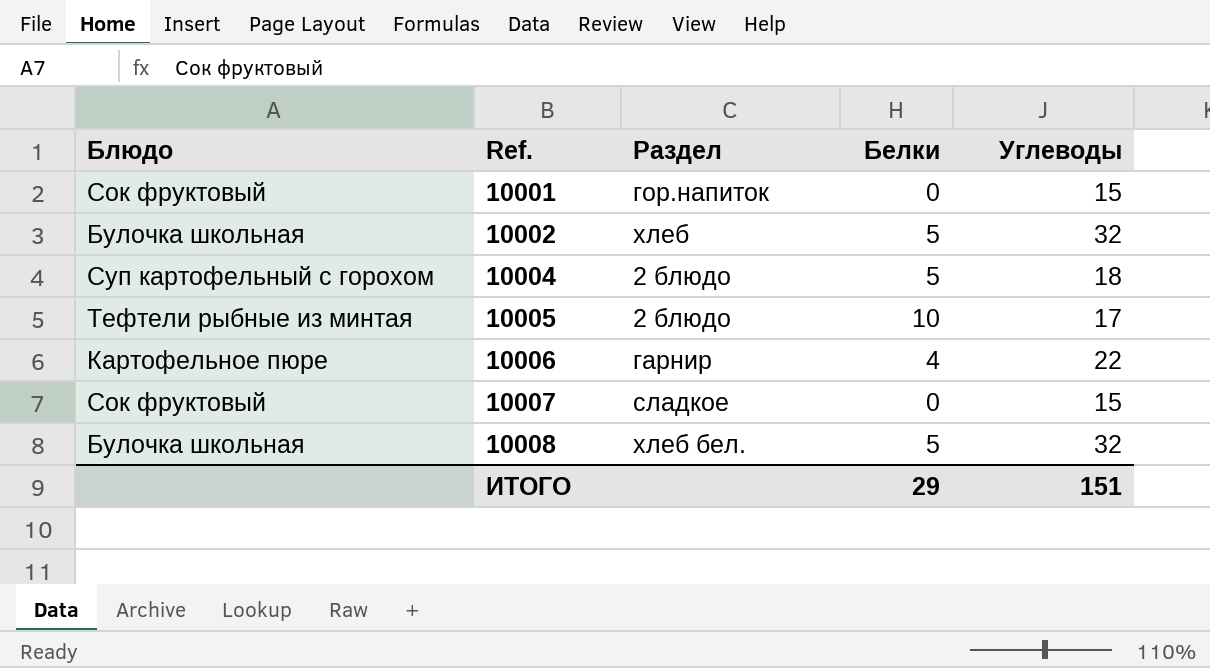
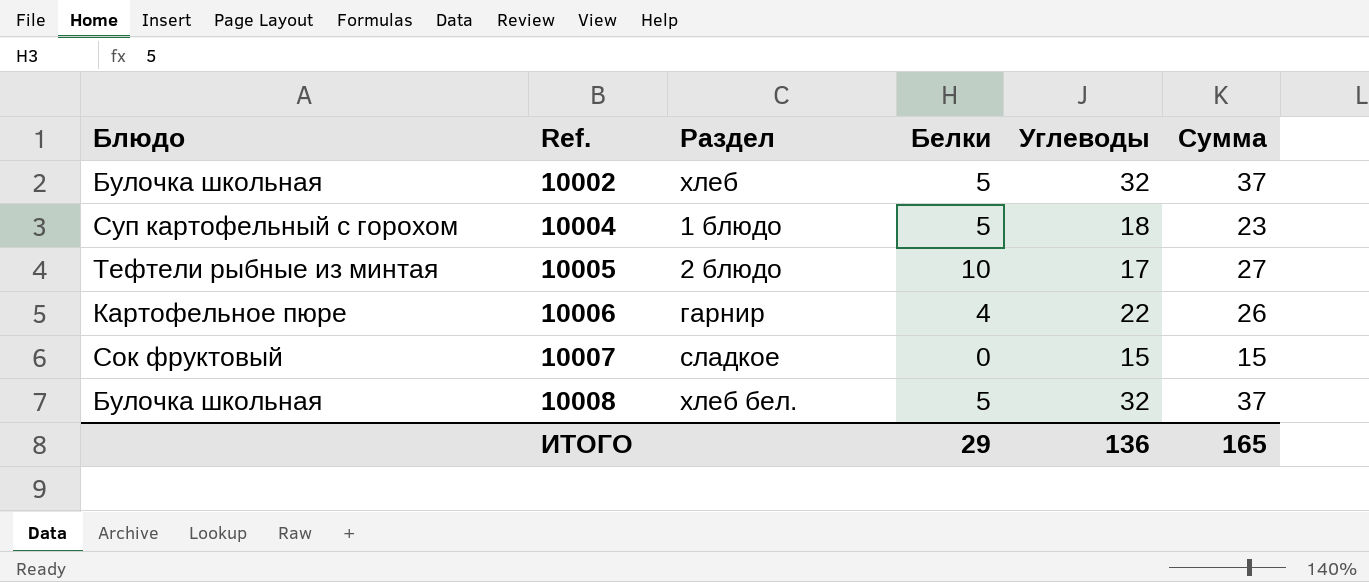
column Сумма | formula: none -> [Белки] + [Углеводы]
row 10001: Сок фруктовый | гор.напиток | 0 | 15 -> none
10004 | Раздел: 2 блюдо -> 1 блюдо
ИТОГО | Углеводы: 151 -> 136

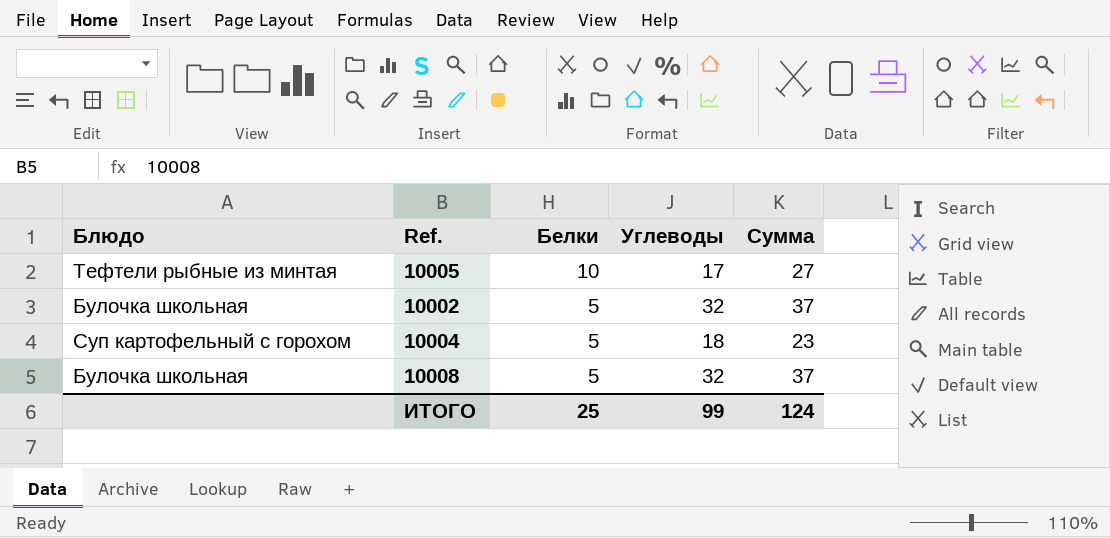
row order: Ref. ascending -> Белки descending
column Раздел | position: 3 -> none
row 10006: Картофельное пюре | гарнир | 4 | 22 | 26 -> none
row 10007: Сок фруктовый | сладкое | 0 | 15 | 15 -> none
ИТОГО | Белки: 29 -> 25
ИТОГО | Углеводы: 136 -> 99
ИТОГО | Сумма: 165 -> 124

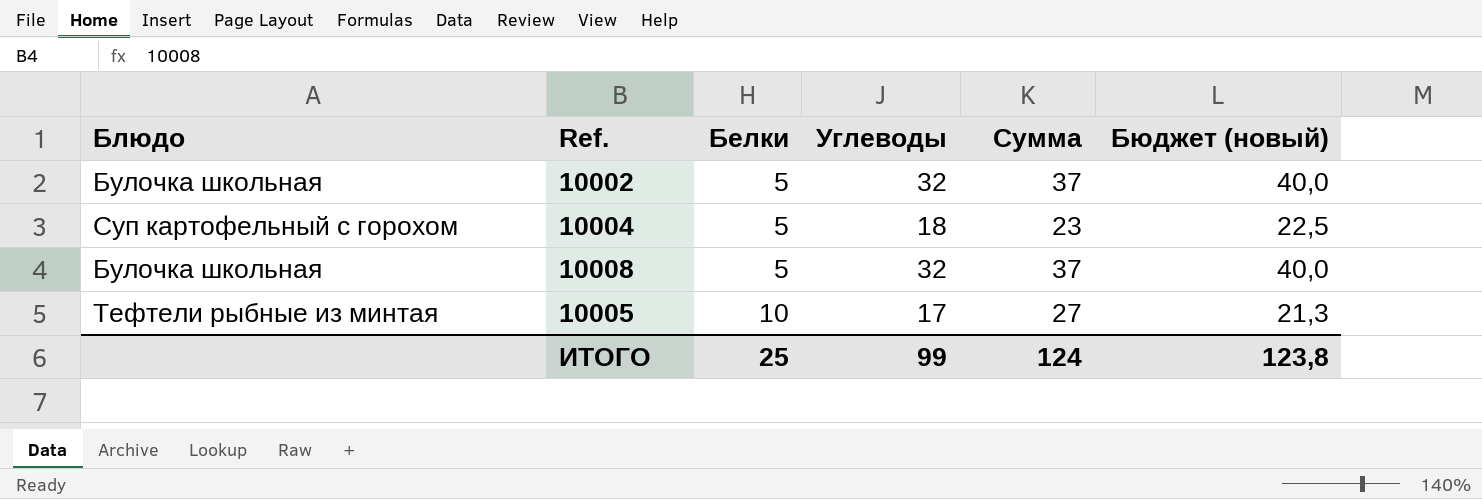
row order: Белки descending -> Белки ascending
column Бюджет (новый) | formula: none -> [Углеводы] * 1,25

